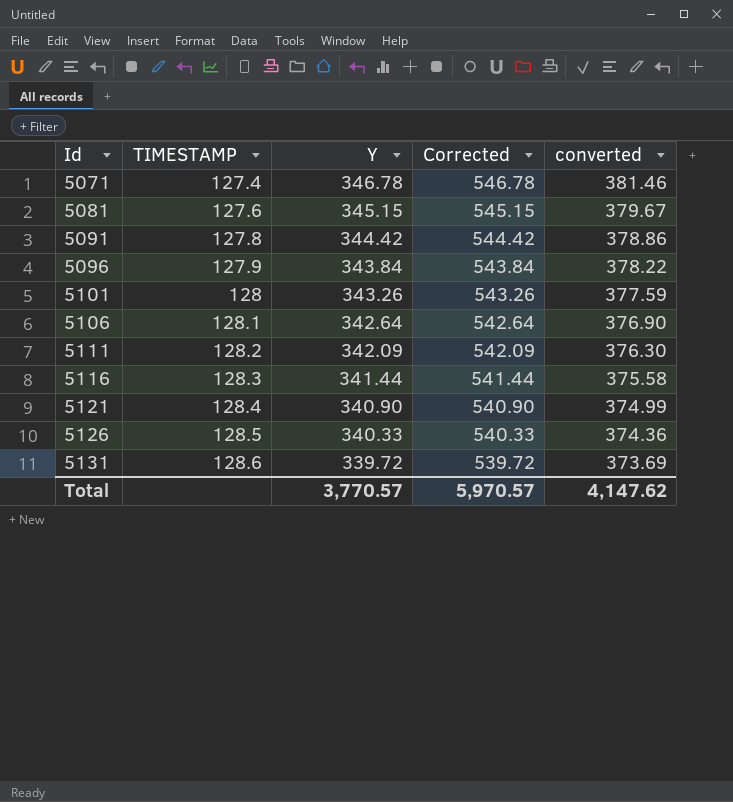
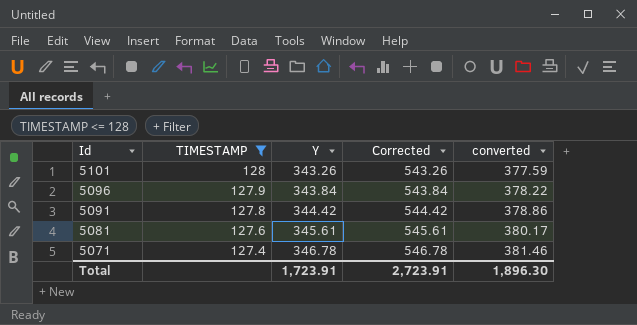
filter: none -> TIMESTAMP <= 128
row order: Id ascending -> Id descending
5081 | Y: 345.15 -> 345.61
5081 | Corrected: 545.15 -> 545.61
5081 | converted: 379.67 -> 380.17
Total | Y: 3,770.57 -> 1,723.91
Total | Corrected: 5,970.57 -> 2,723.91
Total | converted: 4,147.62 -> 1,896.30

